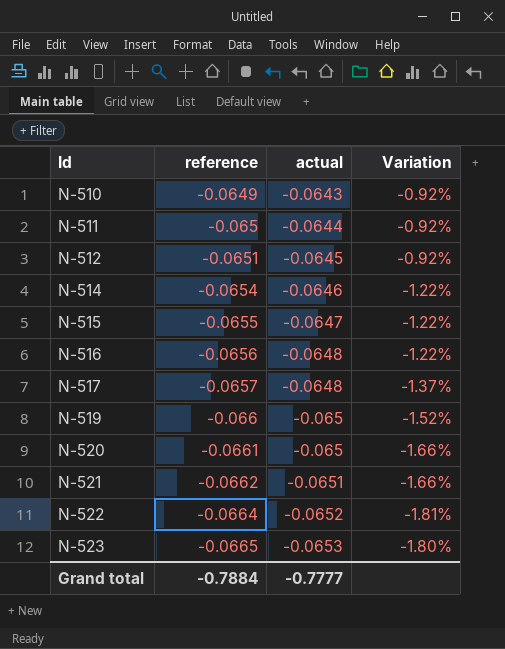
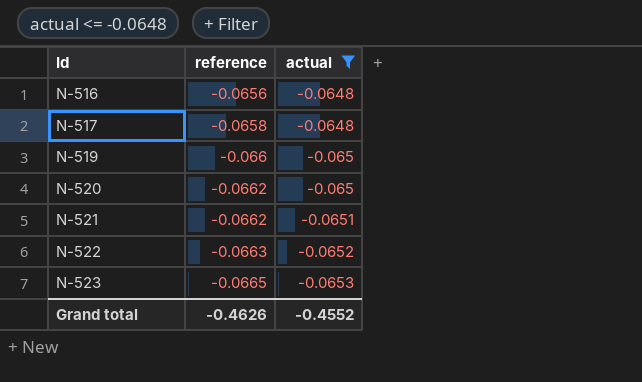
filter: none -> actual <= -0.0648
column Variation | formula: ([actual] - [reference]) / [reference] -> none
N-517 | reference: -0.0657 -> -0.0658
N-520 | reference: -0.0661 -> -0.0662
N-522 | reference: -0.0664 -> -0.0663
Grand total | reference: -0.7884 -> -0.4626
Grand total | actual: -0.7777 -> -0.4552

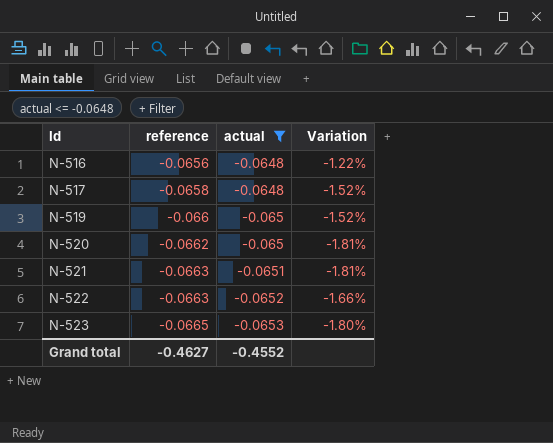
column Variation | formula: none -> ([actual] - [reference]) / [reference]
N-521 | reference: -0.0662 -> -0.0663
Grand total | reference: -0.4626 -> -0.4627

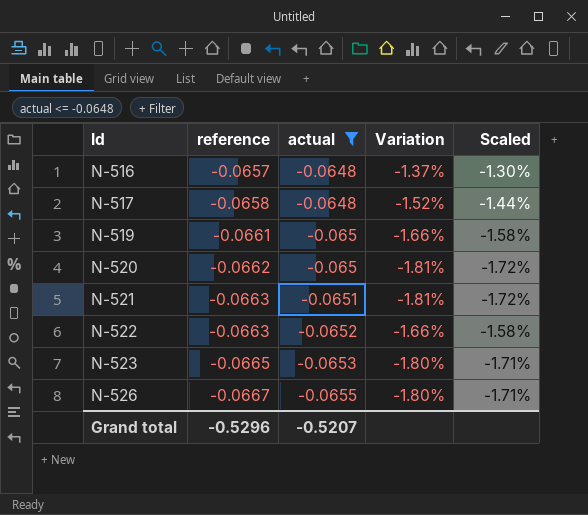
column Scaled | formula: none -> [Variation] * 0.95
N-516 | reference: -0.0656 -> -0.0657
N-516 | Variation: -1.22% -> -1.37%
N-519 | reference: -0.066 -> -0.0661
N-519 | Variation: -1.52% -> -1.66%
row N-526: none -> -0.0667 | -0.0655 | -1.80% | -1.71%
Grand total | reference: -0.4627 -> -0.5296
Grand total | actual: -0.4552 -> -0.5207

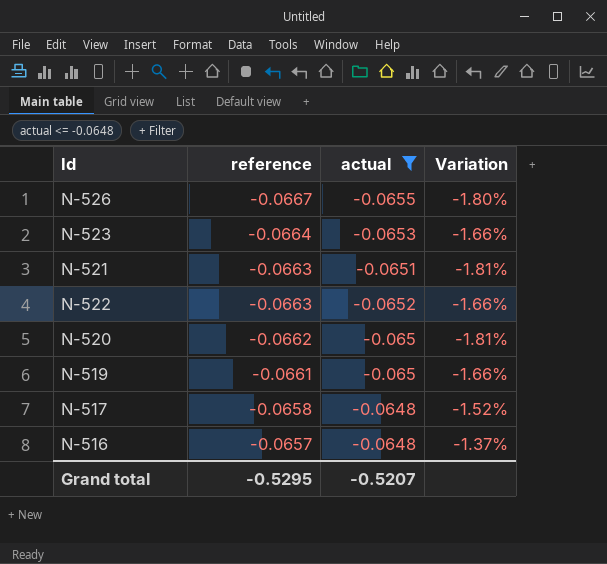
row order: Id ascending -> reference ascending
column Scaled | formula: [Variation] * 0.95 -> none
N-523 | reference: -0.0665 -> -0.0664
N-523 | Variation: -1.80% -> -1.66%
Grand total | reference: -0.5296 -> -0.5295

